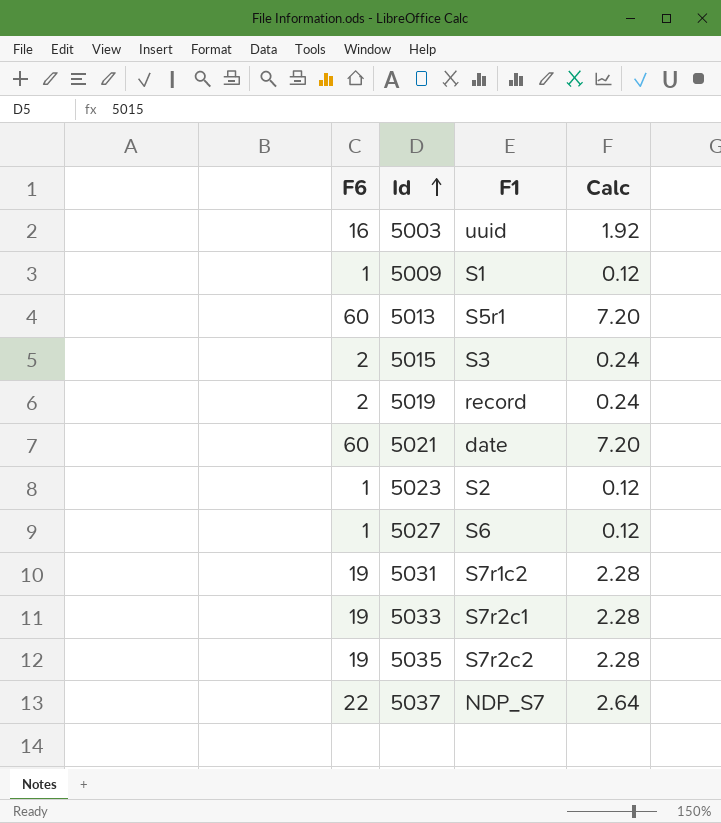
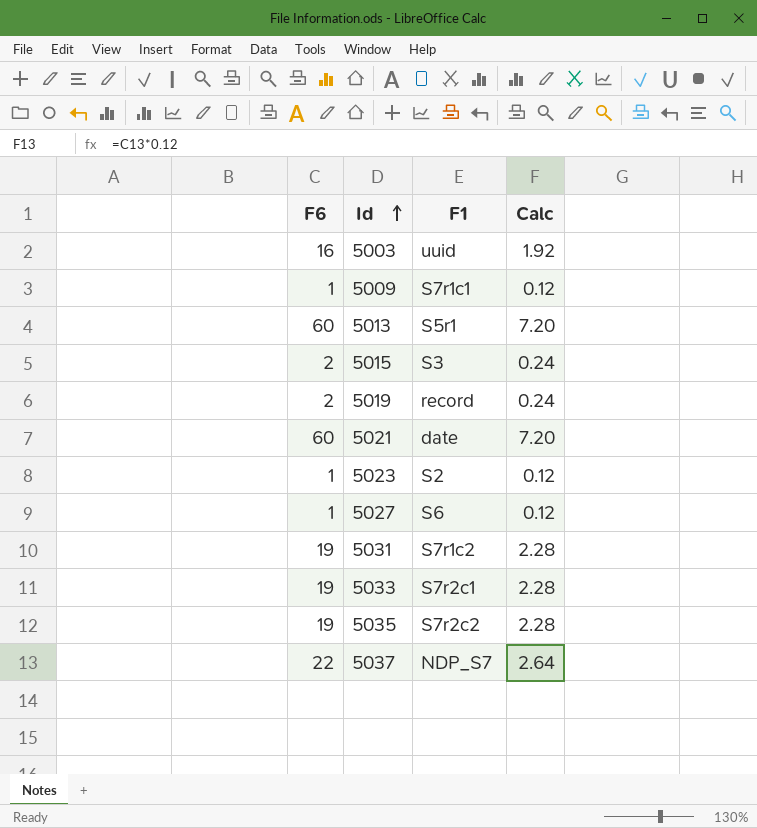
5009 | F1: S1 -> S7r1c1

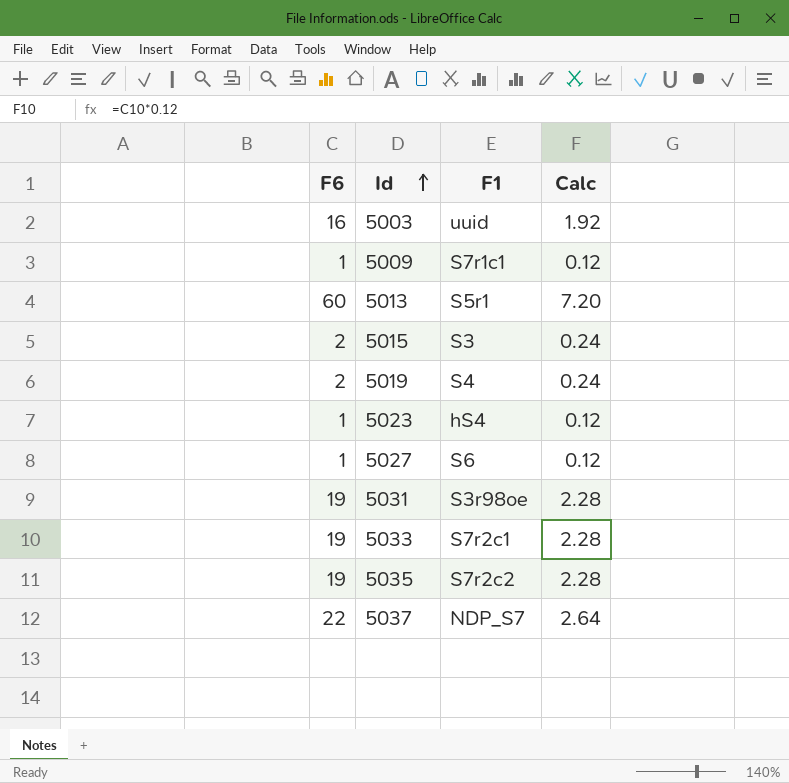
row 5021: 60 | date | 7.20 -> none
5019 | F1: record -> S4
5023 | F1: S2 -> hS4
5031 | F1: S7r1c2 -> S3r98oe

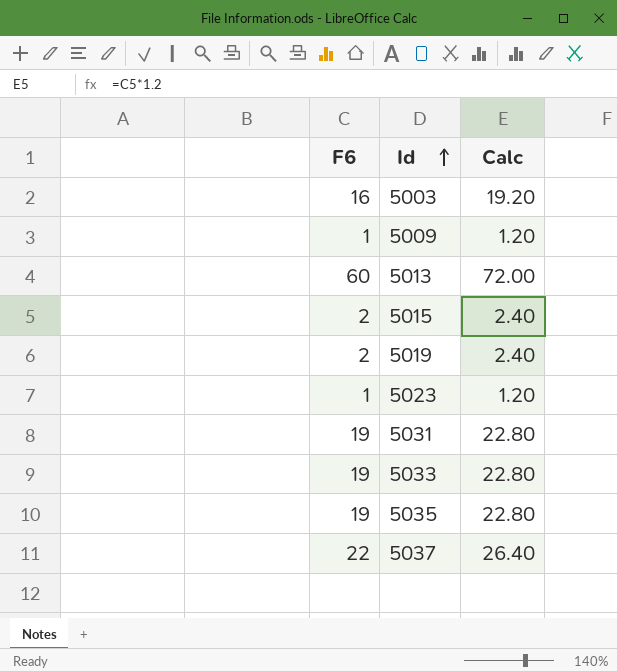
column F1 | position: 3 -> none
column Calc | formula: [F6] * 0.12 -> [F6] * 1.2
row 5027: 1 | S6 | 0.12 -> none

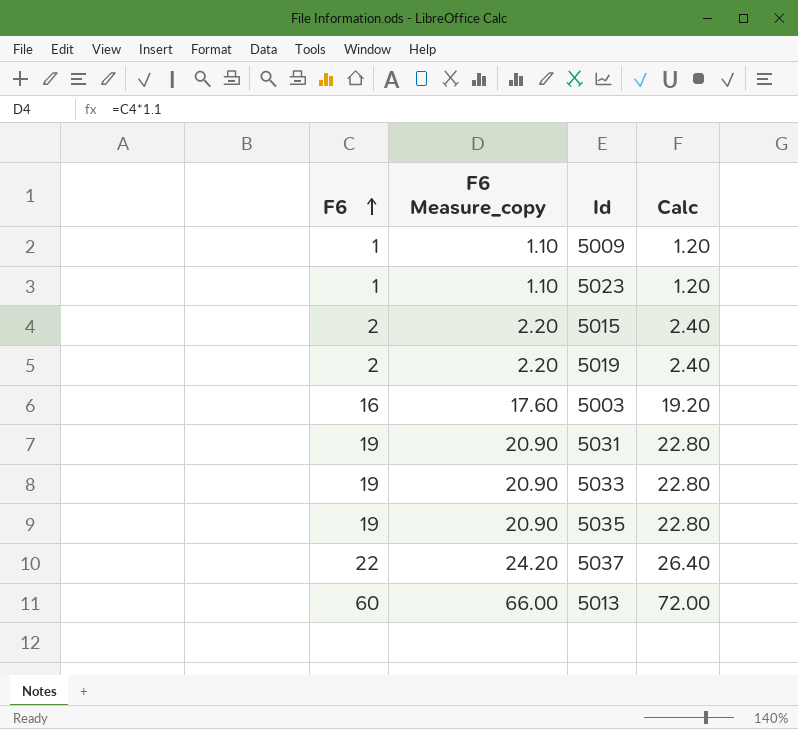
row order: Id ascending -> F6 ascending
column F6 Measure_copy | formula: none -> [F6] * 1.1

